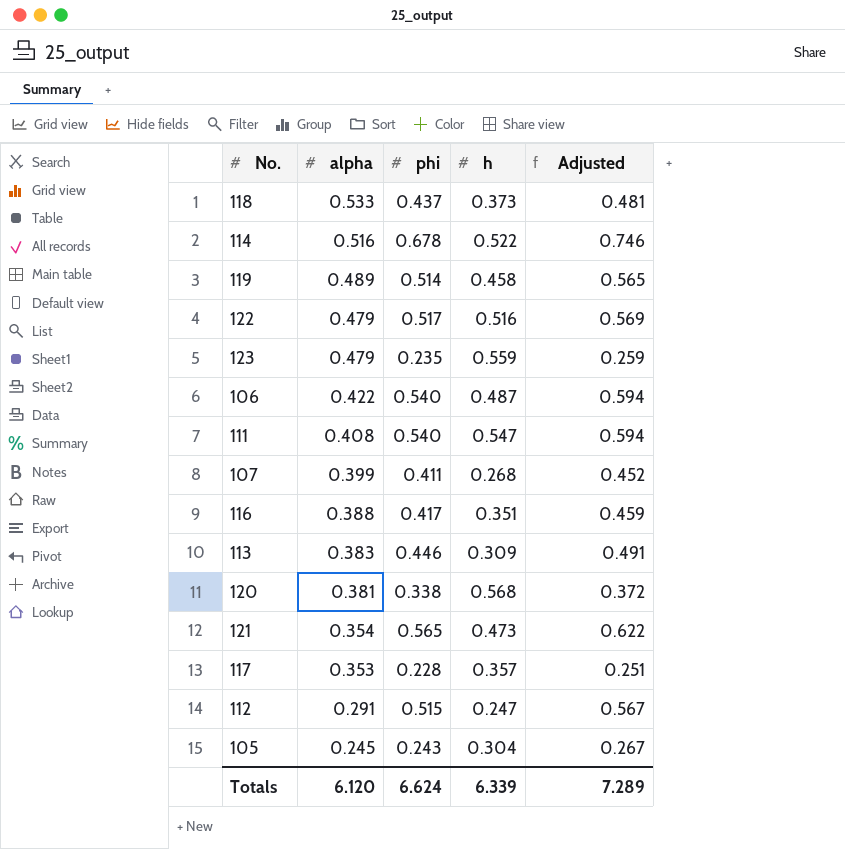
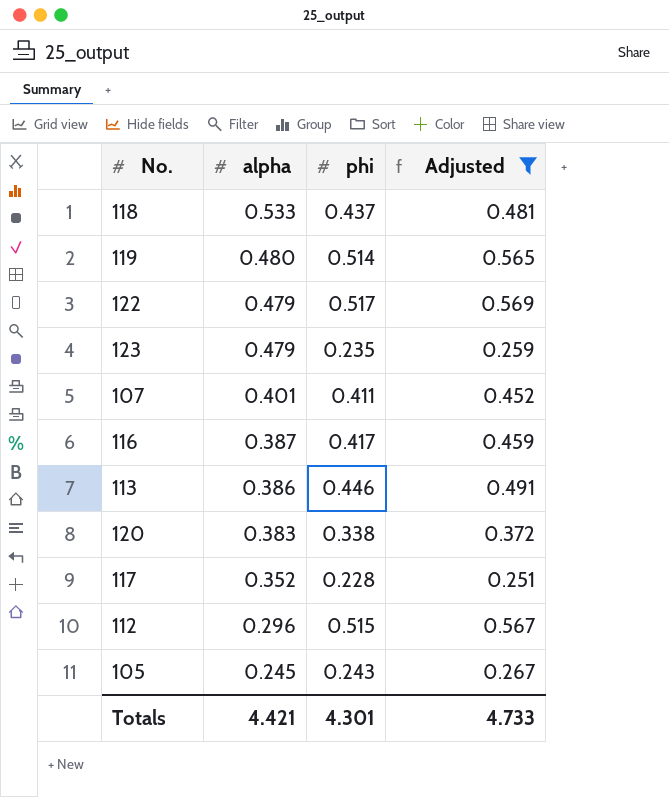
filter: none -> Adjusted <= 0.569
column h | position: 4 -> none
119 | alpha: 0.489 -> 0.480
107 | alpha: 0.399 -> 0.401
116 | alpha: 0.388 -> 0.387
113 | alpha: 0.383 -> 0.386
120 | alpha: 0.381 -> 0.383
117 | alpha: 0.353 -> 0.352
112 | alpha: 0.291 -> 0.296
Totals | alpha: 6.120 -> 4.421
Totals | phi: 6.624 -> 4.301
Totals | Adjusted: 7.289 -> 4.733

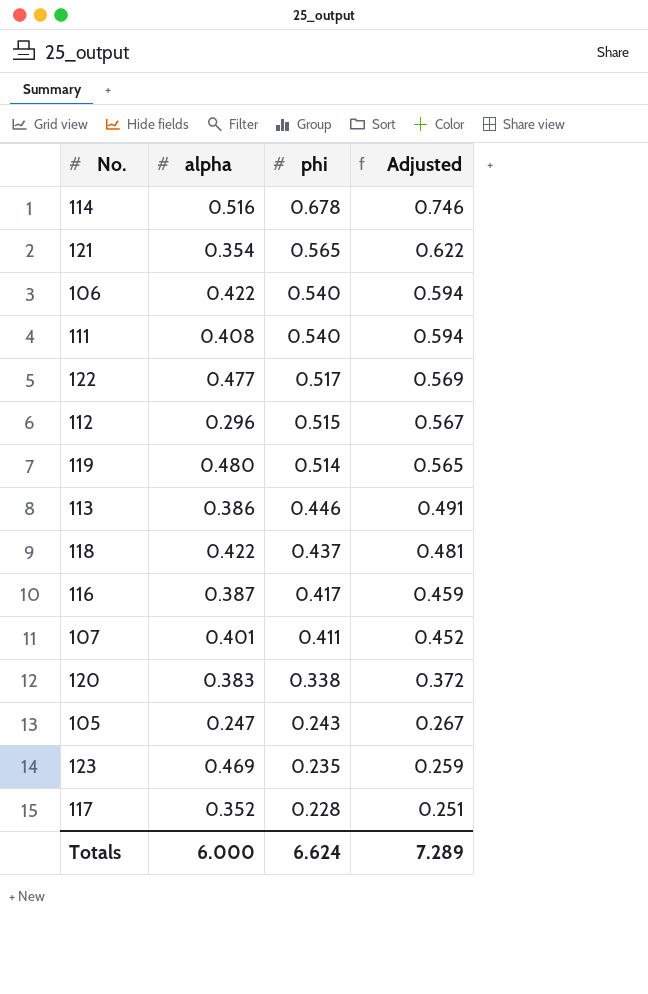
filter: Adjusted <= 0.569 -> none
row order: alpha descending -> phi descending
122 | alpha: 0.479 -> 0.477
118 | alpha: 0.533 -> 0.422
105 | alpha: 0.245 -> 0.247
123 | alpha: 0.479 -> 0.469
Totals | alpha: 4.421 -> 6.000
Totals | phi: 4.301 -> 6.624
Totals | Adjusted: 4.733 -> 7.289

